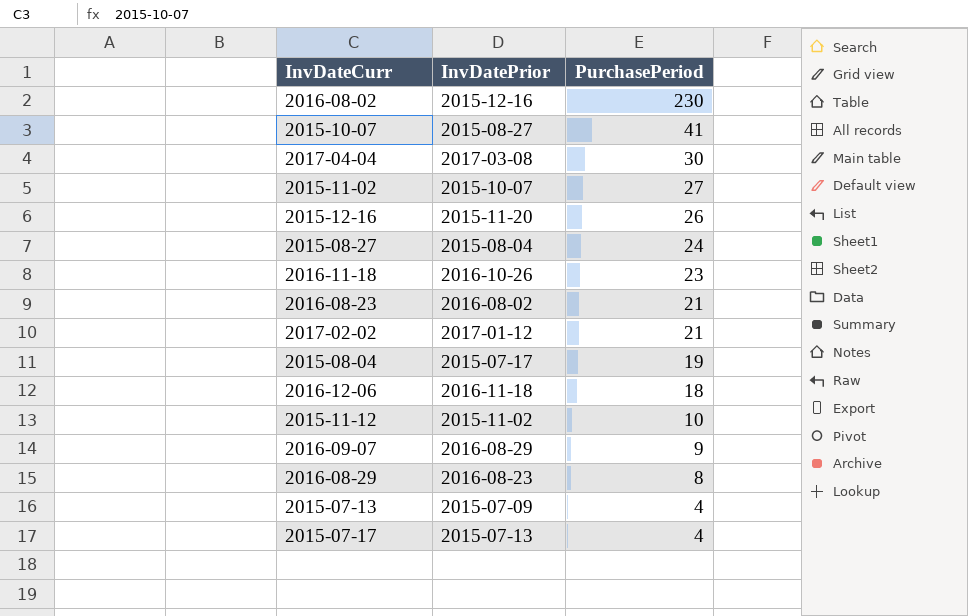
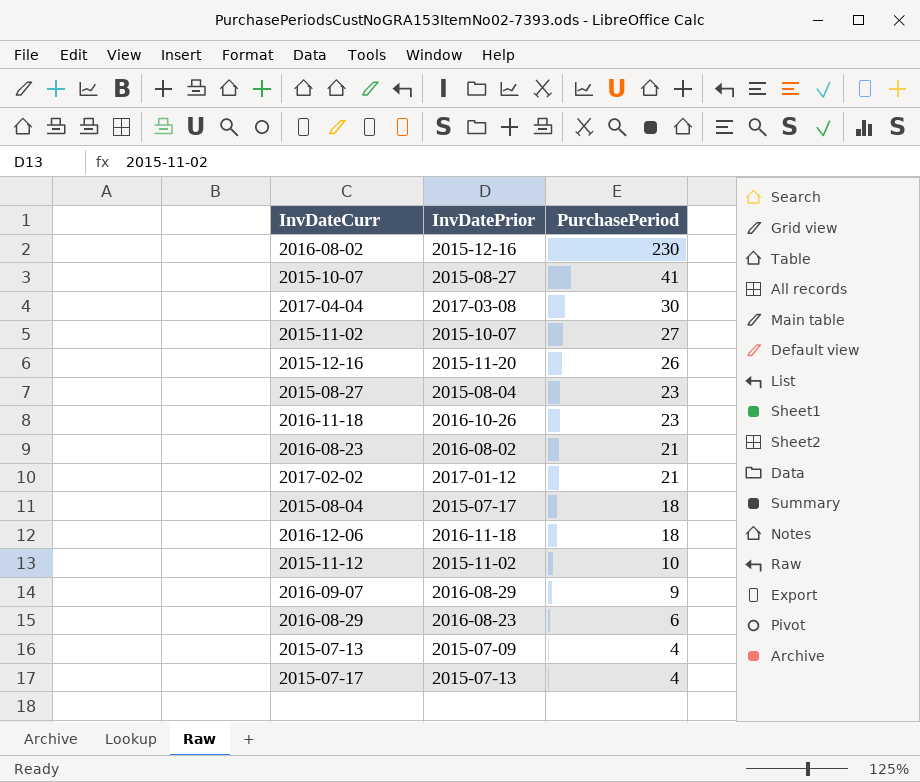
2015-08-27 | PurchasePeriod: 24 -> 23
2015-08-04 | PurchasePeriod: 19 -> 18
2016-08-29 | PurchasePeriod: 8 -> 6

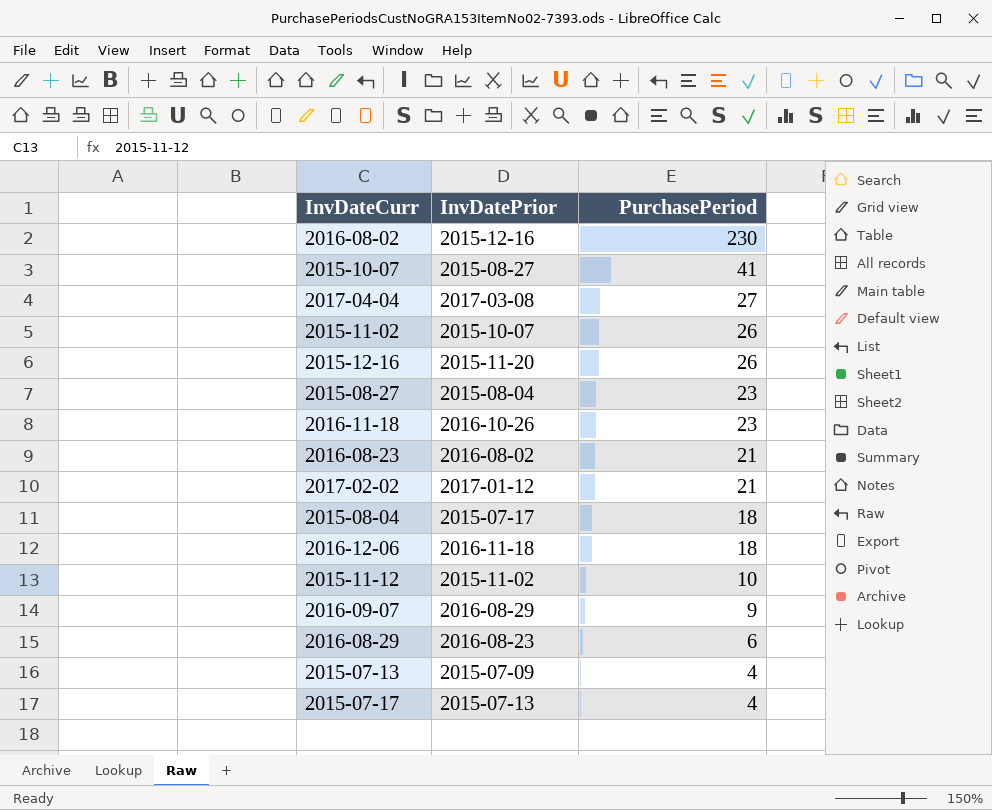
2017-04-04 | PurchasePeriod: 30 -> 27
2015-11-02 | PurchasePeriod: 27 -> 26

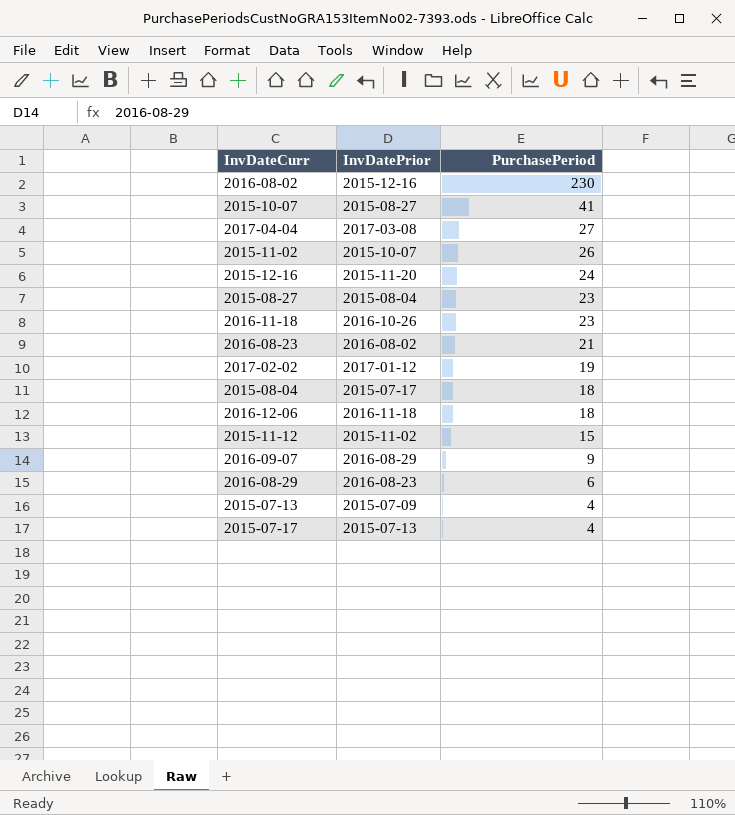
2015-12-16 | PurchasePeriod: 26 -> 24
2017-02-02 | PurchasePeriod: 21 -> 19
2015-11-12 | PurchasePeriod: 10 -> 15

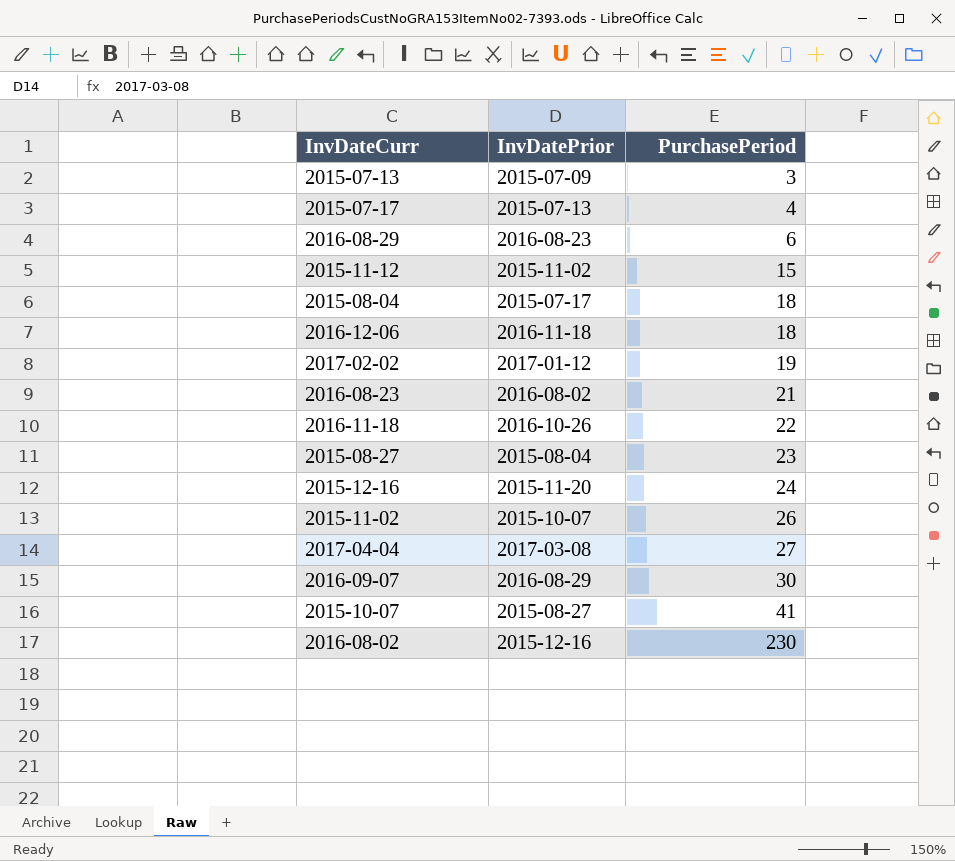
row order: PurchasePeriod descending -> PurchasePeriod ascending
2015-07-13 | PurchasePeriod: 4 -> 3
2016-11-18 | PurchasePeriod: 23 -> 22
2016-09-07 | PurchasePeriod: 9 -> 30

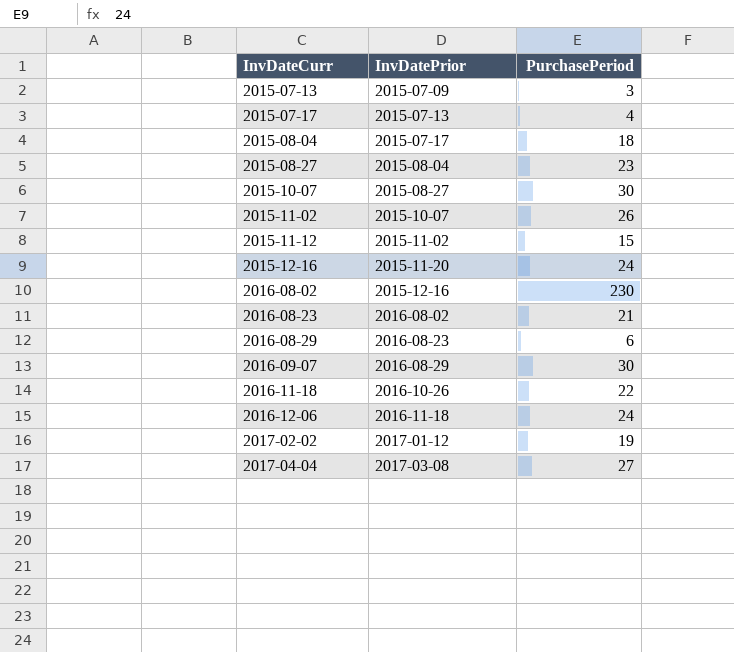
row order: PurchasePeriod ascending -> InvDateCurr ascending
2015-10-07 | PurchasePeriod: 41 -> 30
2016-12-06 | PurchasePeriod: 18 -> 24

